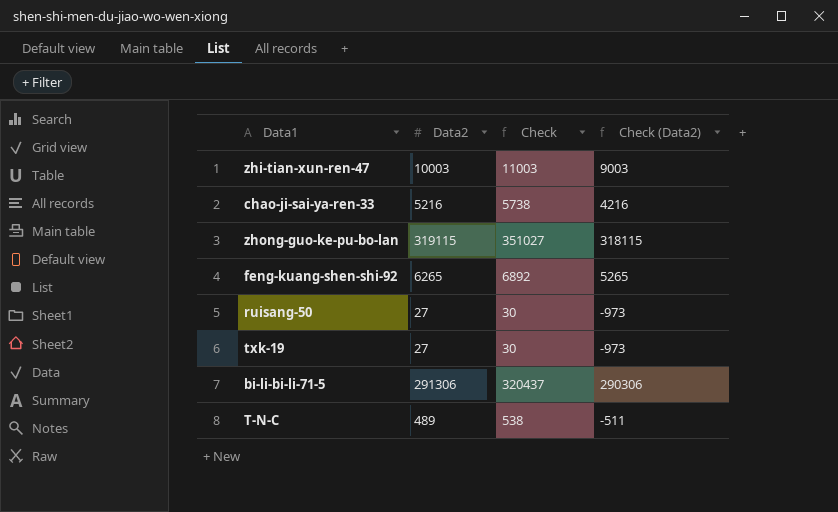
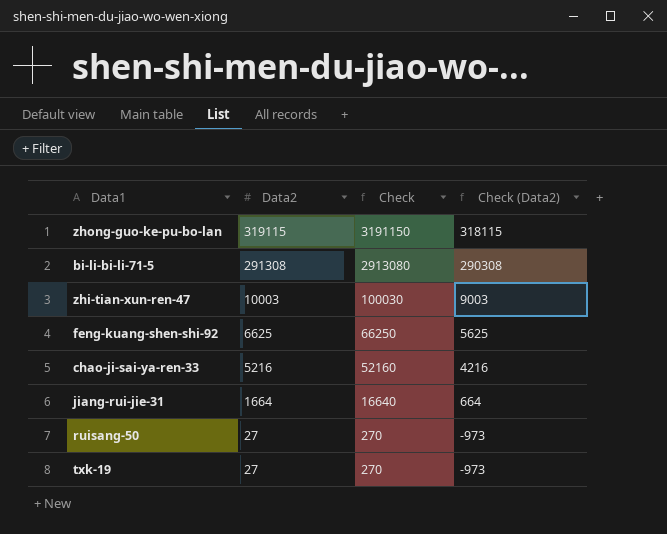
row order: none -> Data2 descending
column Check | formula: [Data2] * 1.1 -> [Data2] * 10
row T-N-C: 489 | 538 | -511 -> none
bi-li-bi-li-71-5 | Data2: 291306 -> 291308
bi-li-bi-li-71-5 | Check (Data2): 290306 -> 290308
feng-kuang-shen-shi-92 | Data2: 6265 -> 6625
feng-kuang-shen-shi-92 | Check (Data2): 5265 -> 5625
row jiang-rui-jie-31: none -> 1664 | 16640 | 664

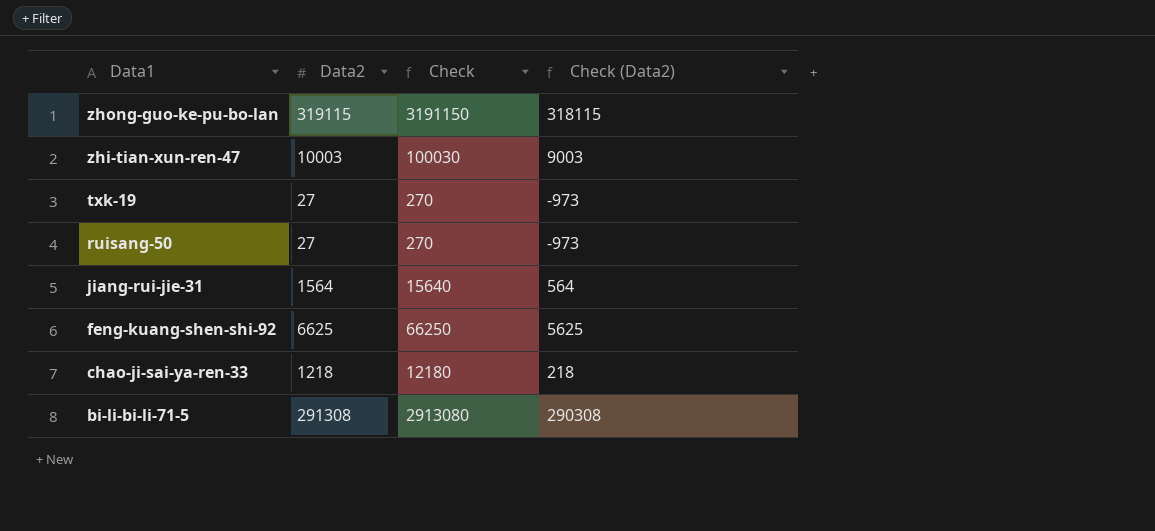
row order: Data2 descending -> Data1 descending
jiang-rui-jie-31 | Data2: 1664 -> 1564
jiang-rui-jie-31 | Check: 16640 -> 15640
jiang-rui-jie-31 | Check (Data2): 664 -> 564
chao-ji-sai-ya-ren-33 | Data2: 5216 -> 1218
chao-ji-sai-ya-ren-33 | Check: 52160 -> 12180
chao-ji-sai-ya-ren-33 | Check (Data2): 4216 -> 218

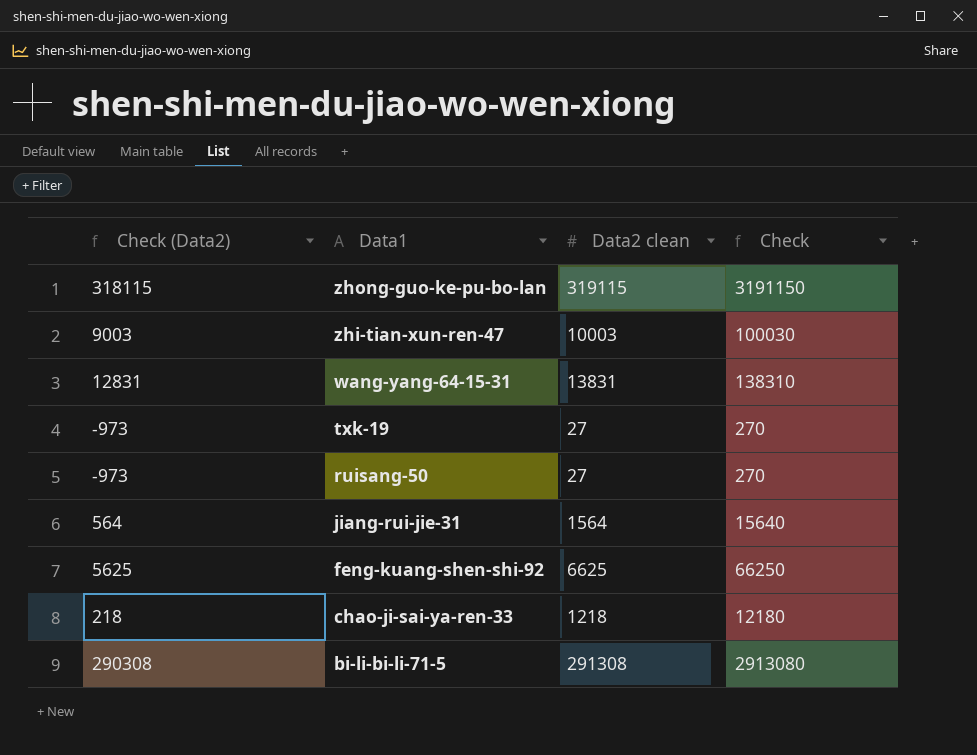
column Check (Data2) | position: 4 -> 1
column name: Data2 -> Data2 clean
row wang-yang-64-15-31: none -> 12831 | 13831 | 138310

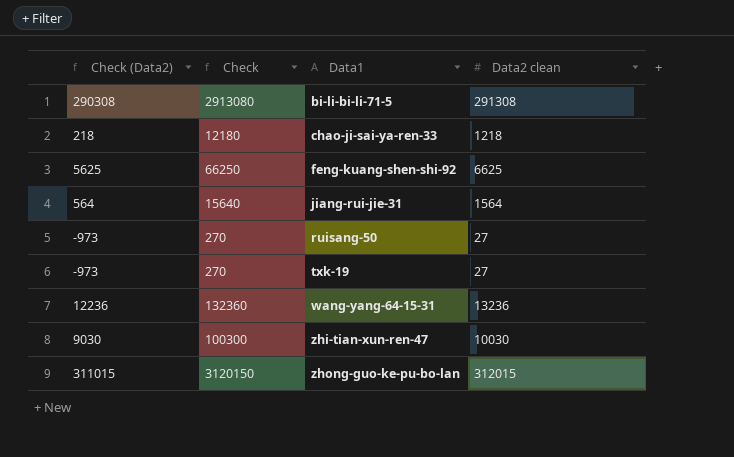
row order: Data1 descending -> Data1 ascending
column Check | position: 4 -> 2
wang-yang-64-15-31 | Check (Data2): 12831 -> 12236
wang-yang-64-15-31 | Check: 138310 -> 132360
wang-yang-64-15-31 | Data2 clean: 13831 -> 13236
zhi-tian-xun-ren-47 | Check (Data2): 9003 -> 9030
zhi-tian-xun-ren-47 | Check: 100030 -> 100300
zhi-tian-xun-ren-47 | Data2 clean: 10003 -> 10030
zhong-guo-ke-pu-bo-lan | Check (Data2): 318115 -> 311015
zhong-guo-ke-pu-bo-lan | Check: 3191150 -> 3120150
zhong-guo-ke-pu-bo-lan | Data2 clean: 319115 -> 312015

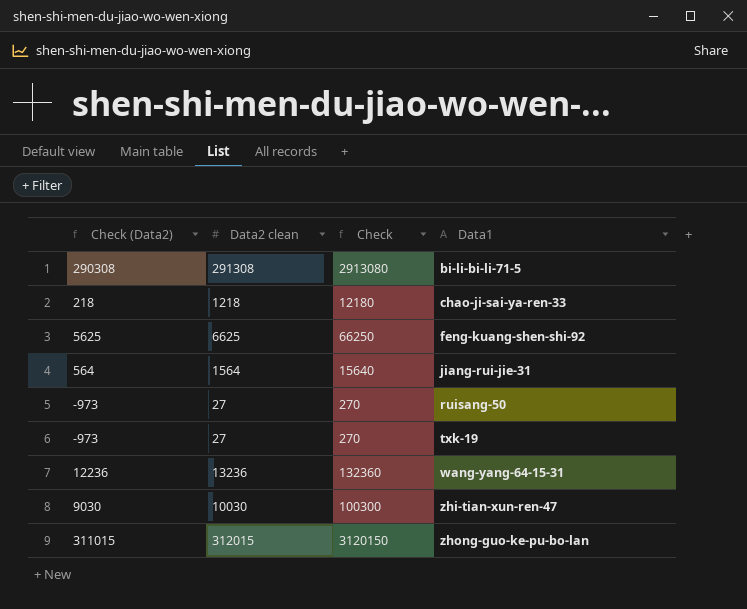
column Data2 clean | position: 4 -> 2

